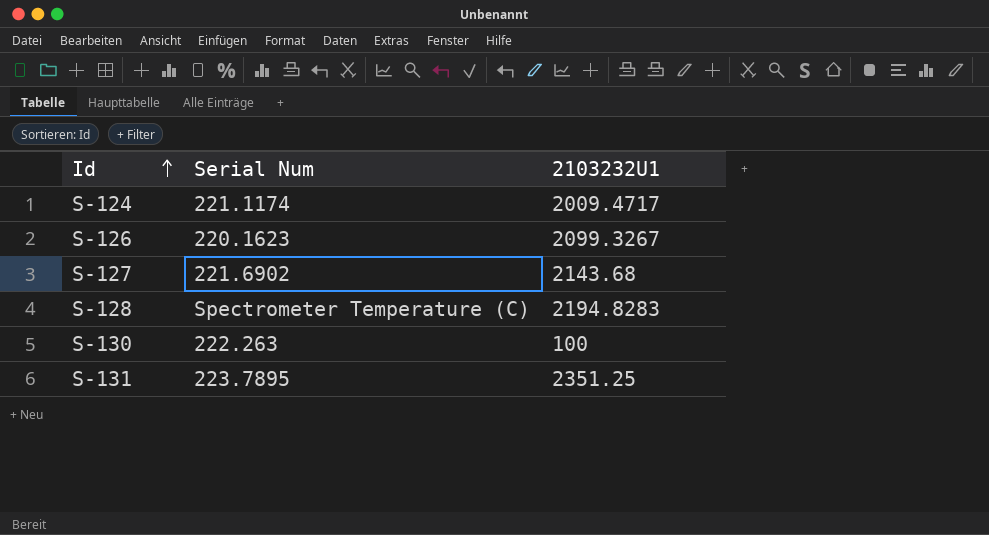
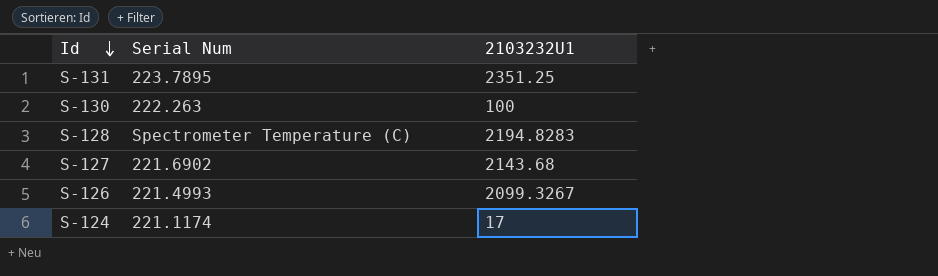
row order: Id ascending -> Id descending
S-126 | Serial Num: 220.1623 -> 221.4993
S-124 | 2103232U1: 2009.4717 -> 17

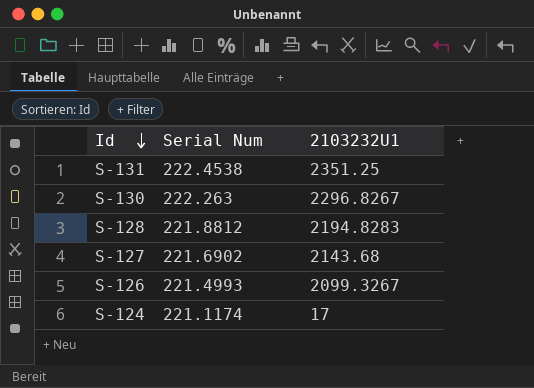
S-131 | Serial Num: 223.7895 -> 222.4538
S-130 | 2103232U1: 100 -> 2296.8267
S-128 | Serial Num: Spectrometer Temperature (C) -> 221.8812

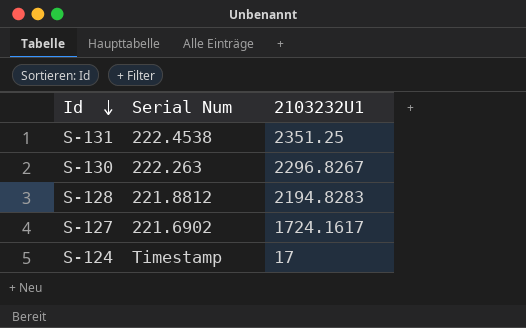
row S-126: 221.4993 | 2099.3267 -> none
S-127 | 2103232U1: 2143.68 -> 1724.1617
S-124 | Serial Num: 221.1174 -> Timestamp

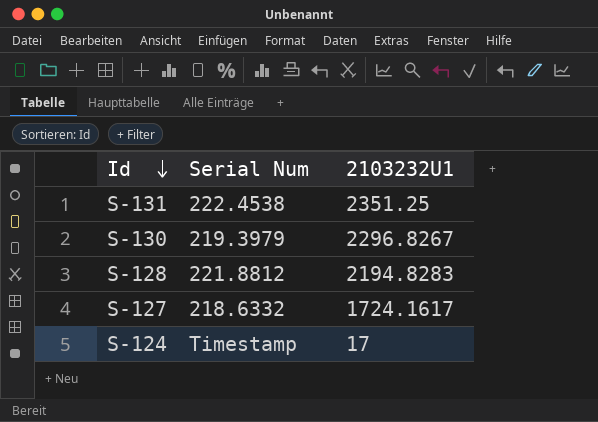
S-130 | Serial Num: 222.263 -> 219.3979
S-127 | Serial Num: 221.6902 -> 218.6332

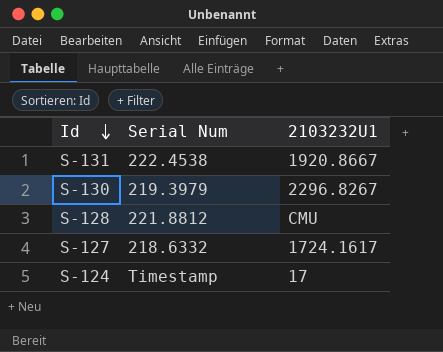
S-131 | 2103232U1: 2351.25 -> 1920.8667
S-128 | 2103232U1: 2194.8283 -> CMU

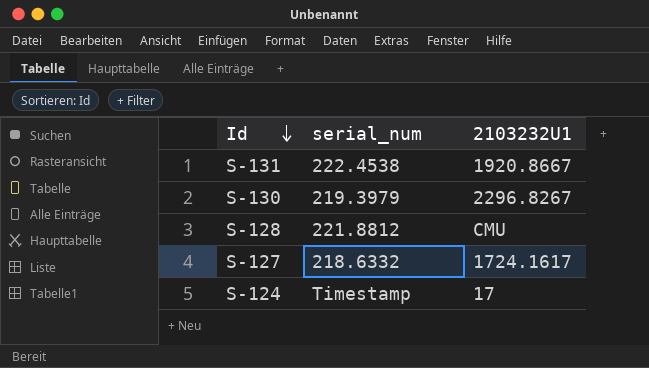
column name: Serial Num -> serial_num

